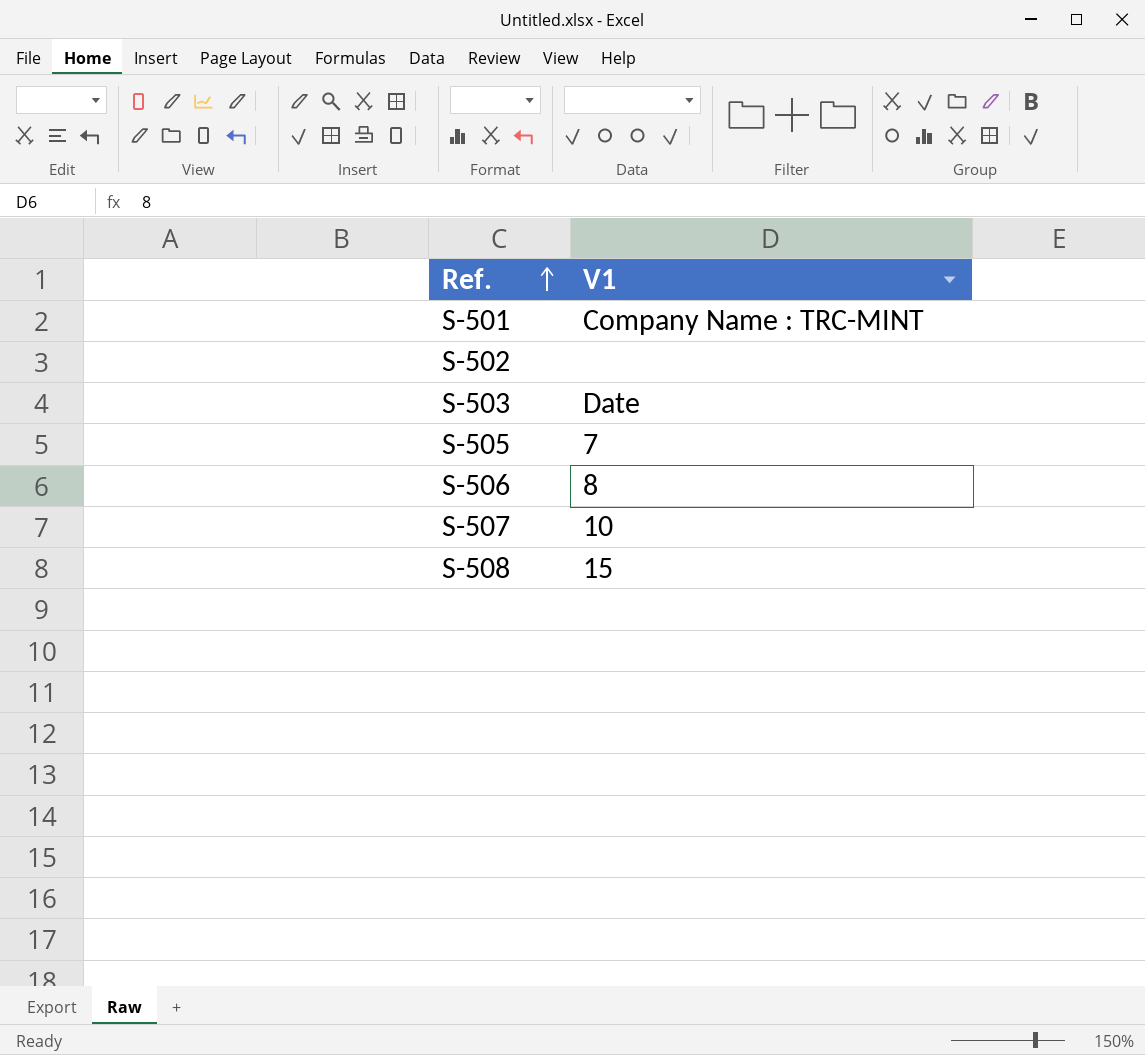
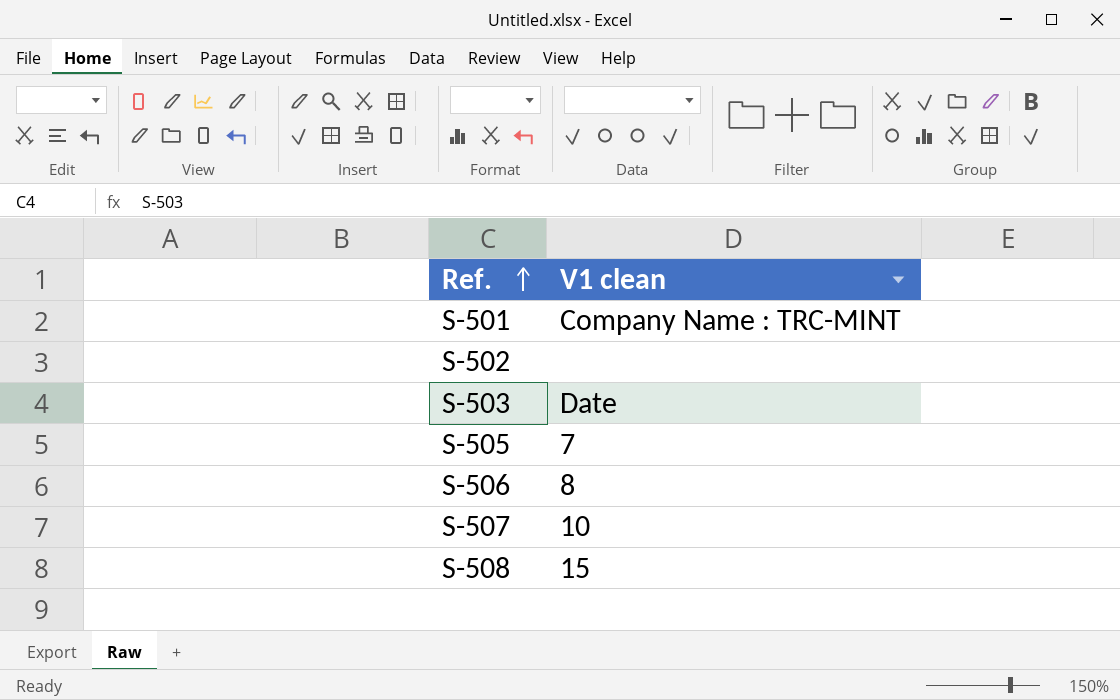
column name: V1 -> V1 clean

